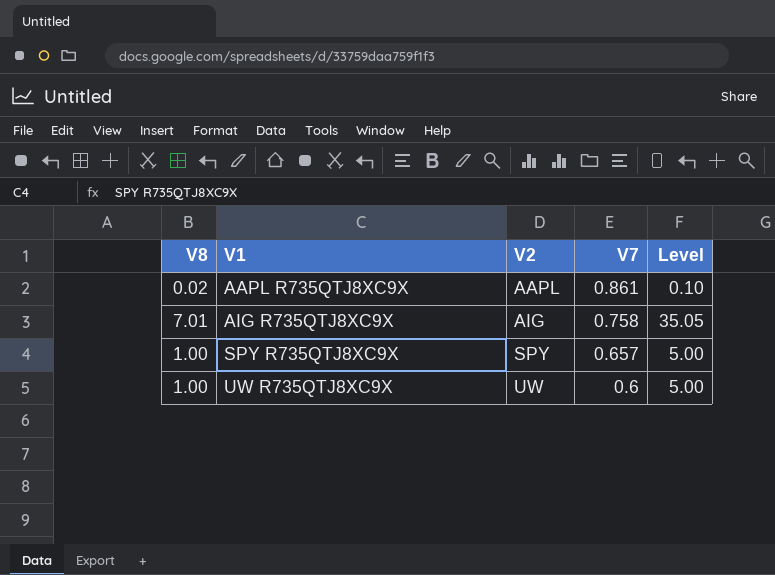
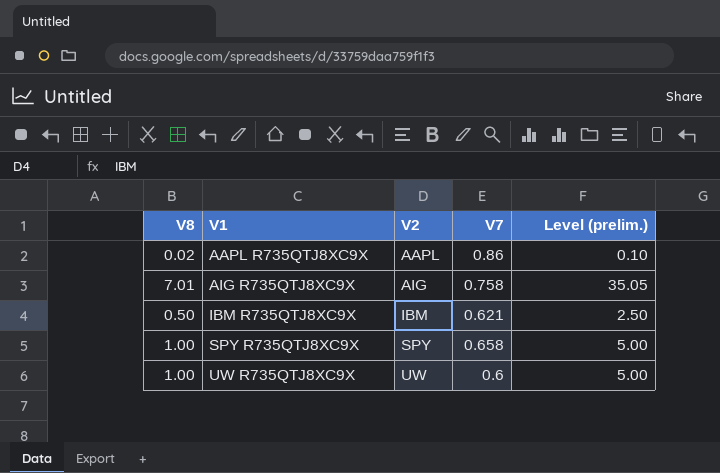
column name: Level -> Level (prelim.)
AAPL R735QTJ8XC9X | V7: 0.861 -> 0.86
row IBM R735QTJ8XC9X: none -> 0.50 | IBM | 0.621 | 2.50
SPY R735QTJ8XC9X | V7: 0.657 -> 0.658

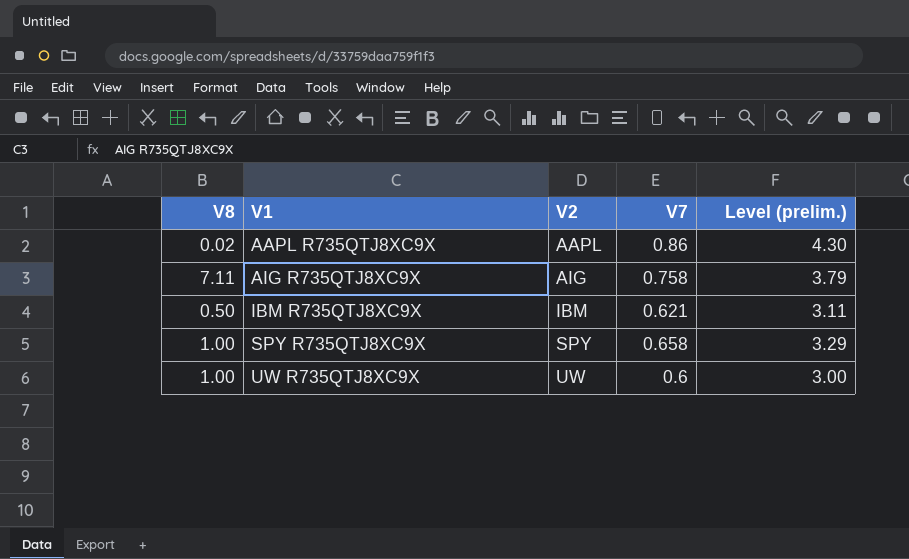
column Level (prelim.) | formula: [V8] * 5 -> [V7] * 5
AIG R735QTJ8XC9X | V8: 7.01 -> 7.11

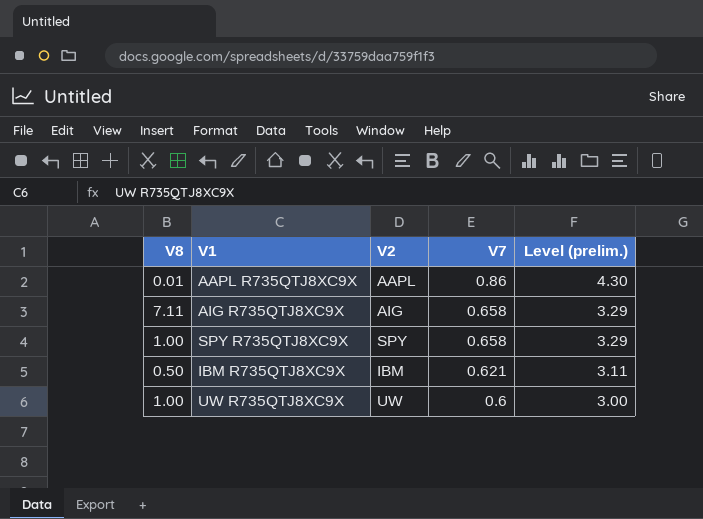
row order: V1 ascending -> V7 descending
AAPL R735QTJ8XC9X | V8: 0.02 -> 0.01
AIG R735QTJ8XC9X | V7: 0.758 -> 0.658
AIG R735QTJ8XC9X | Level (prelim.): 3.79 -> 3.29

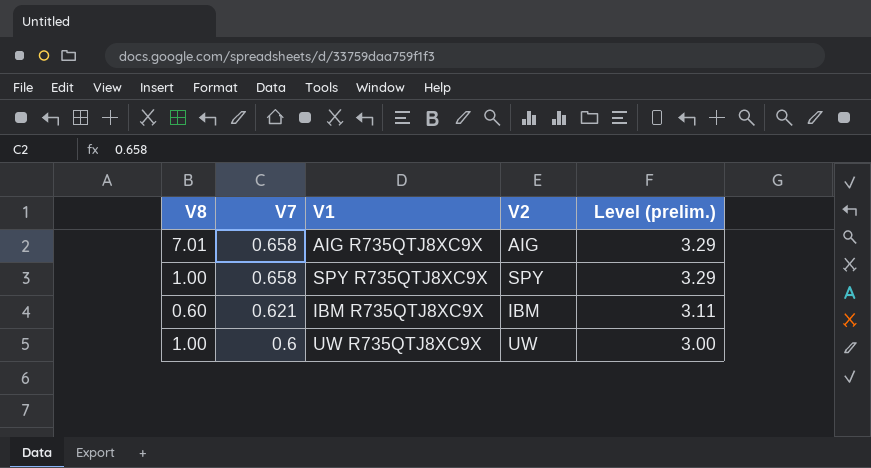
column V7 | position: 4 -> 2
row AAPL R735QTJ8XC9X: 0.01 | AAPL | 0.86 | 4.30 -> none
AIG R735QTJ8XC9X | V8: 7.11 -> 7.01
IBM R735QTJ8XC9X | V8: 0.50 -> 0.60

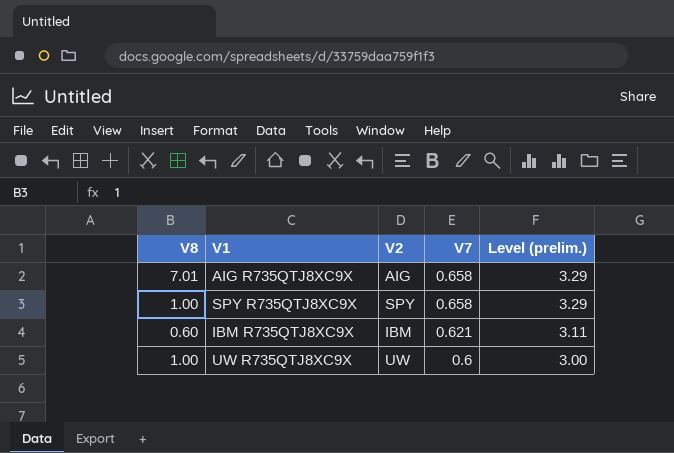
column V7 | position: 2 -> 4

